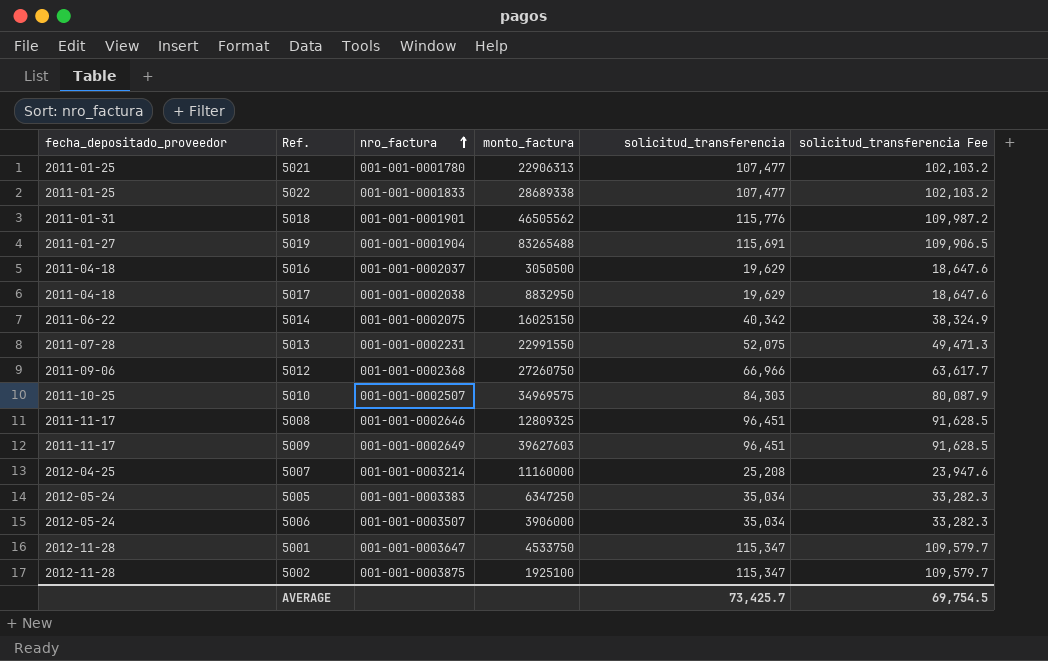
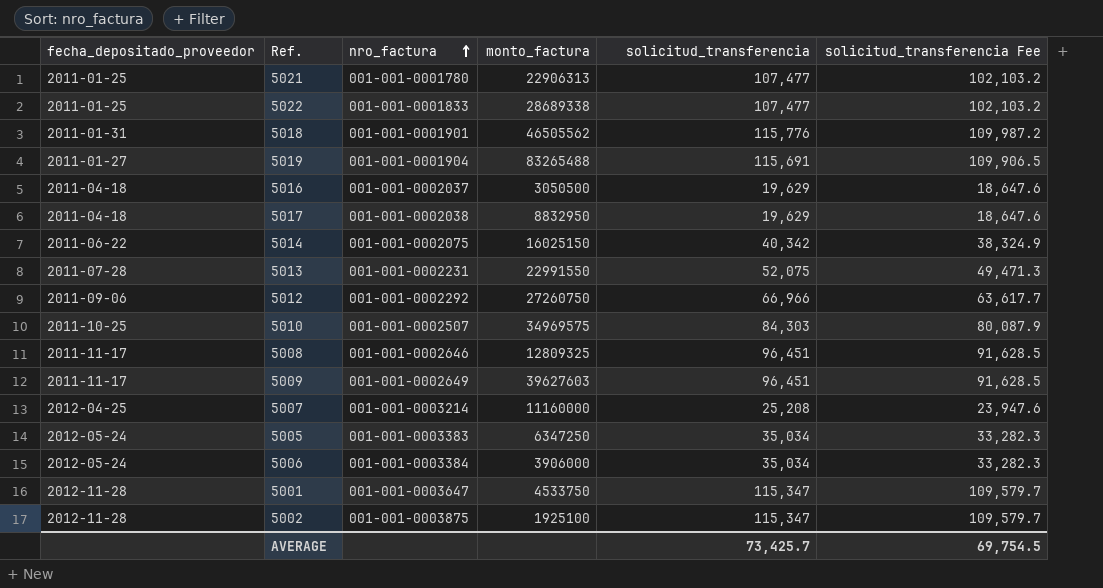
5012 | nro_factura: 001-001-0002368 -> 001-001-0002292
5006 | nro_factura: 001-001-0003507 -> 001-001-0003384

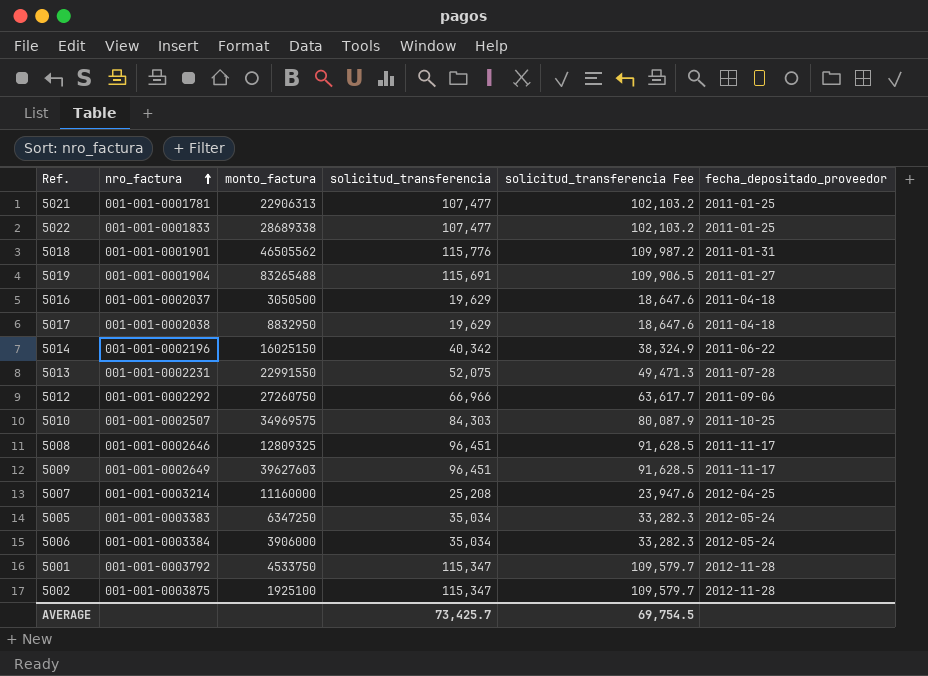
column fecha_depositado_proveedor | position: 1 -> 6
5021 | nro_factura: 001-001-0001780 -> 001-001-0001781
5014 | nro_factura: 001-001-0002075 -> 001-001-0002196
5001 | nro_factura: 001-001-0003647 -> 001-001-0003792

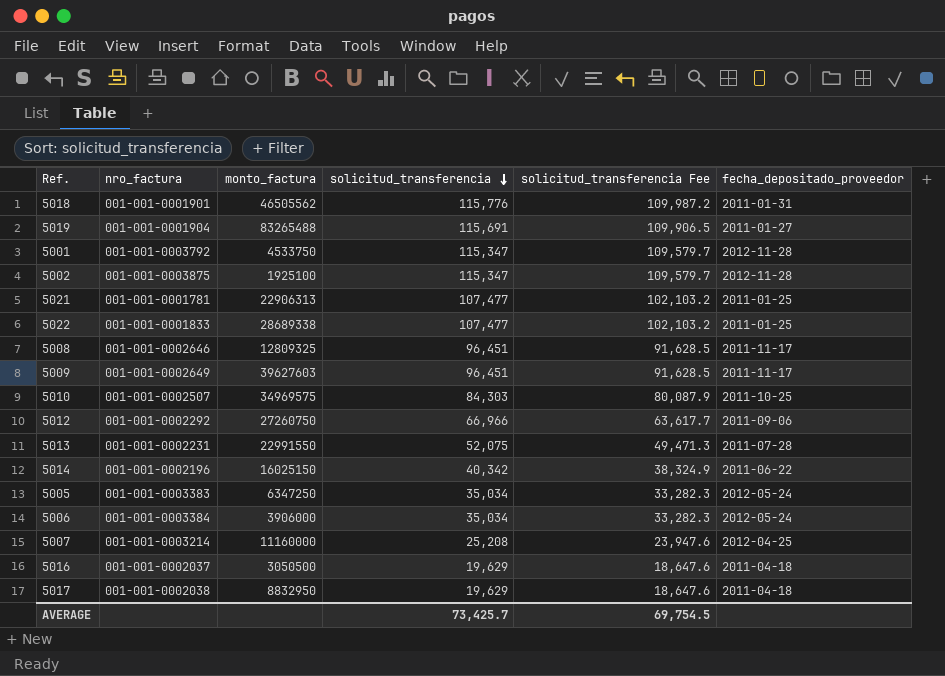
row order: nro_factura ascending -> solicitud_transferencia descending

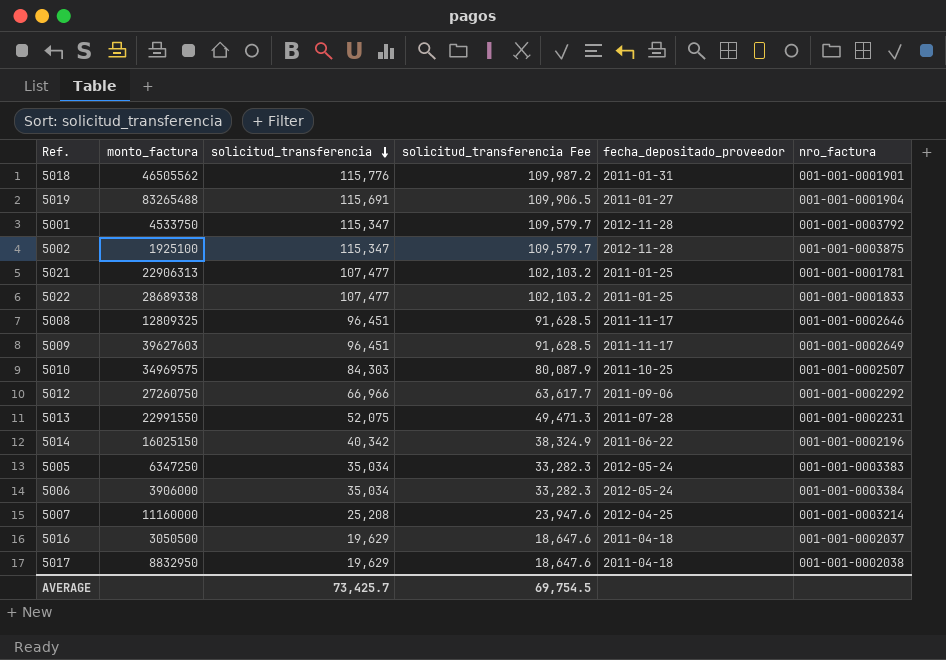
column nro_factura | position: 2 -> 6

